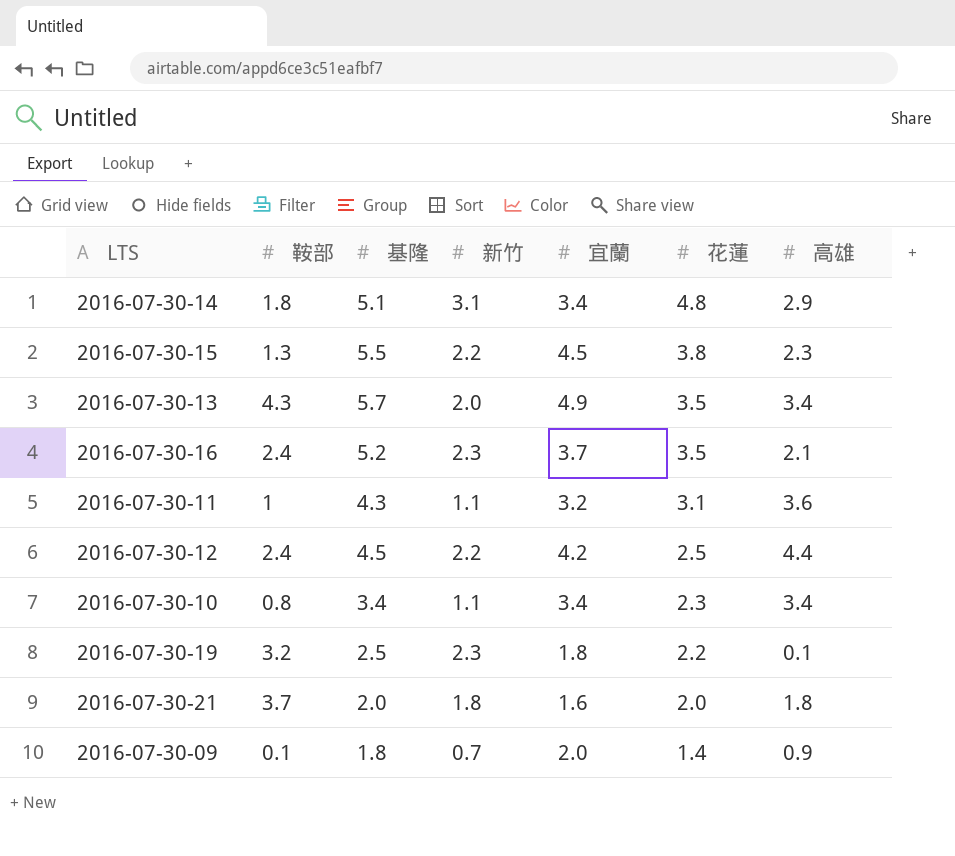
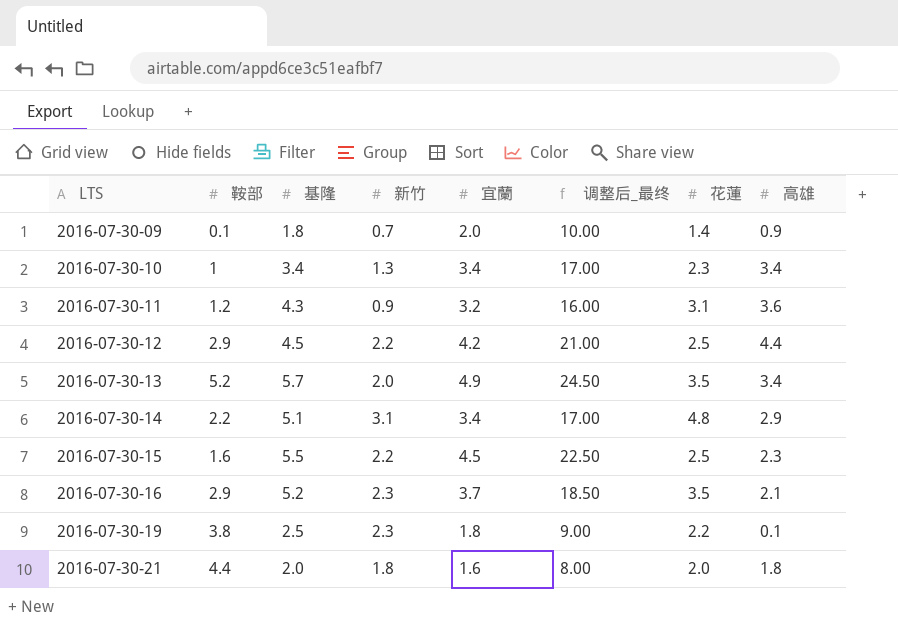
row order: 花蓮 descending -> LTS ascending
column 调整后_最终 | formula: none -> [宜蘭] * 5
2016-07-30-10 | 鞍部: 0.8 -> 1
2016-07-30-10 | 新竹: 1.1 -> 1.3
2016-07-30-11 | 鞍部: 1 -> 1.2
2016-07-30-11 | 新竹: 1.1 -> 0.9
2016-07-30-12 | 鞍部: 2.4 -> 2.9
2016-07-30-13 | 鞍部: 4.3 -> 5.2
2016-07-30-14 | 鞍部: 1.8 -> 2.2
2016-07-30-15 | 鞍部: 1.3 -> 1.6
2016-07-30-15 | 花蓮: 3.8 -> 2.5
2016-07-30-16 | 鞍部: 2.4 -> 2.9
2016-07-30-19 | 鞍部: 3.2 -> 3.8
2016-07-30-21 | 鞍部: 3.7 -> 4.4

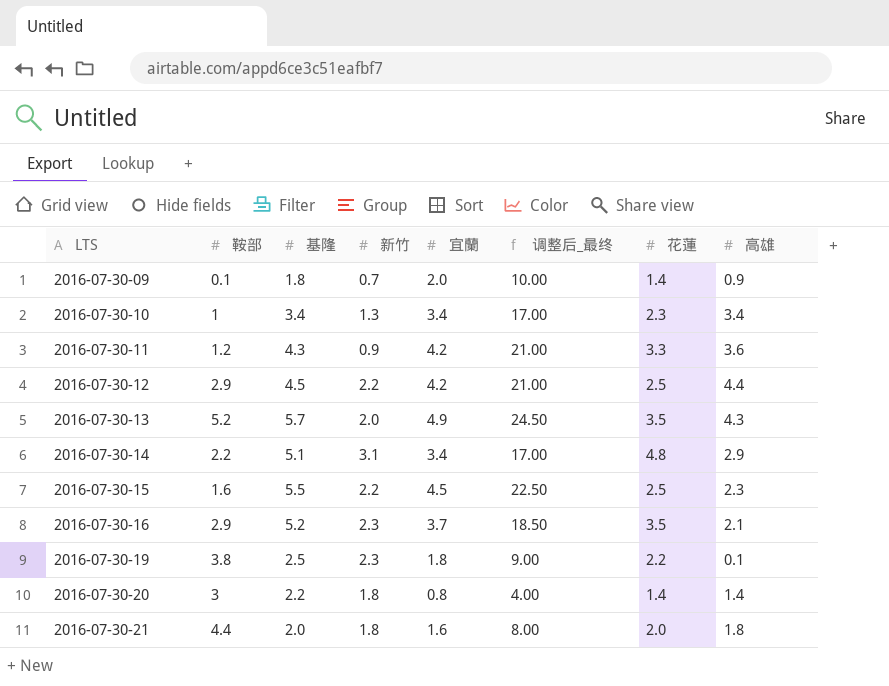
2016-07-30-11 | 宜蘭: 3.2 -> 4.2
2016-07-30-11 | 调整后_最终: 16.00 -> 21.00
2016-07-30-11 | 花蓮: 3.1 -> 3.3
2016-07-30-13 | 高雄: 3.4 -> 4.3
row 2016-07-30-20: none -> 3 | 2.2 | 1.8 | 0.8 | 4.00 | 1.4 | 1.4

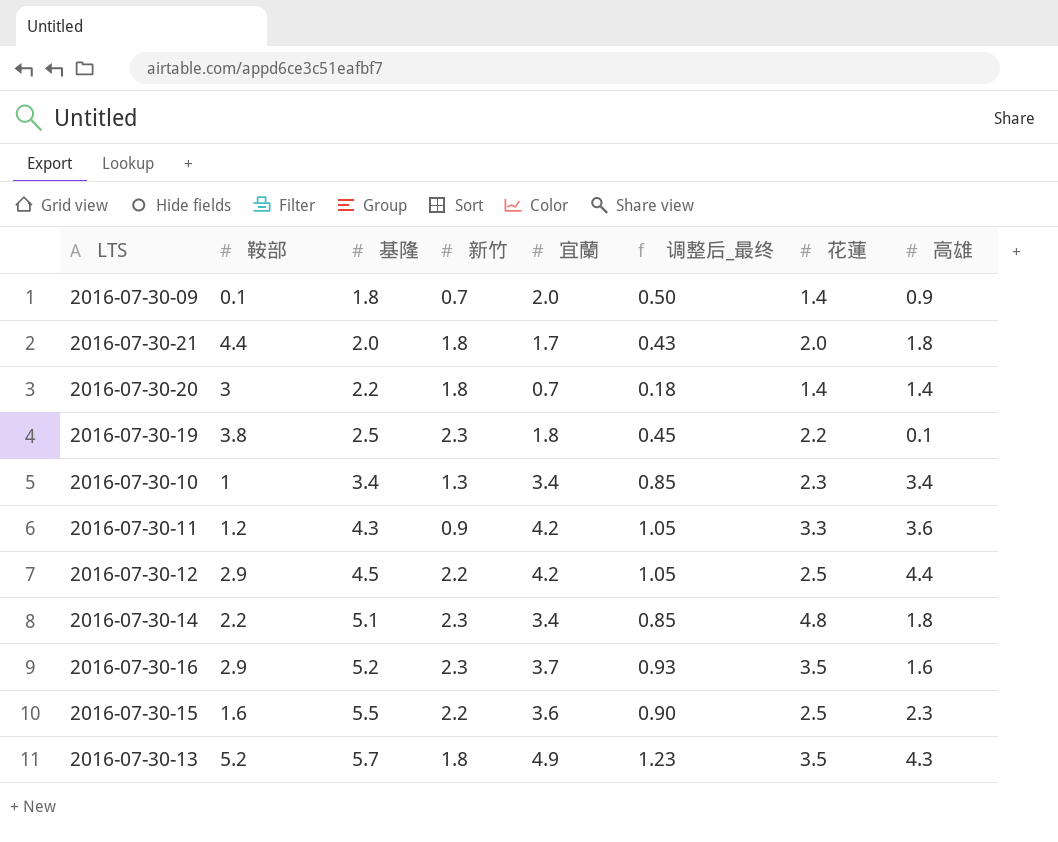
row order: LTS ascending -> 基隆 ascending
column 调整后_最终 | formula: [宜蘭] * 5 -> [宜蘭] * 0.25
2016-07-30-21 | 宜蘭: 1.6 -> 1.7
2016-07-30-20 | 宜蘭: 0.8 -> 0.7
2016-07-30-14 | 新竹: 3.1 -> 2.3
2016-07-30-14 | 高雄: 2.9 -> 1.8
2016-07-30-16 | 高雄: 2.1 -> 1.6
2016-07-30-15 | 宜蘭: 4.5 -> 3.6
2016-07-30-13 | 新竹: 2.0 -> 1.8

